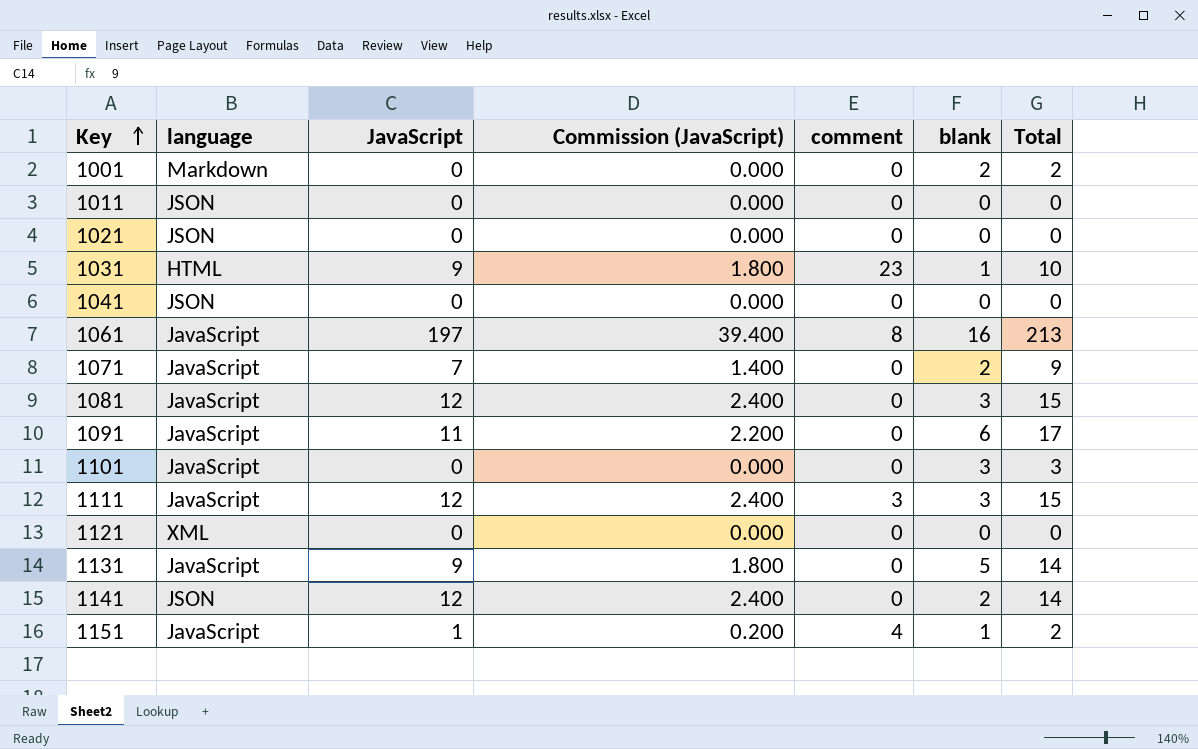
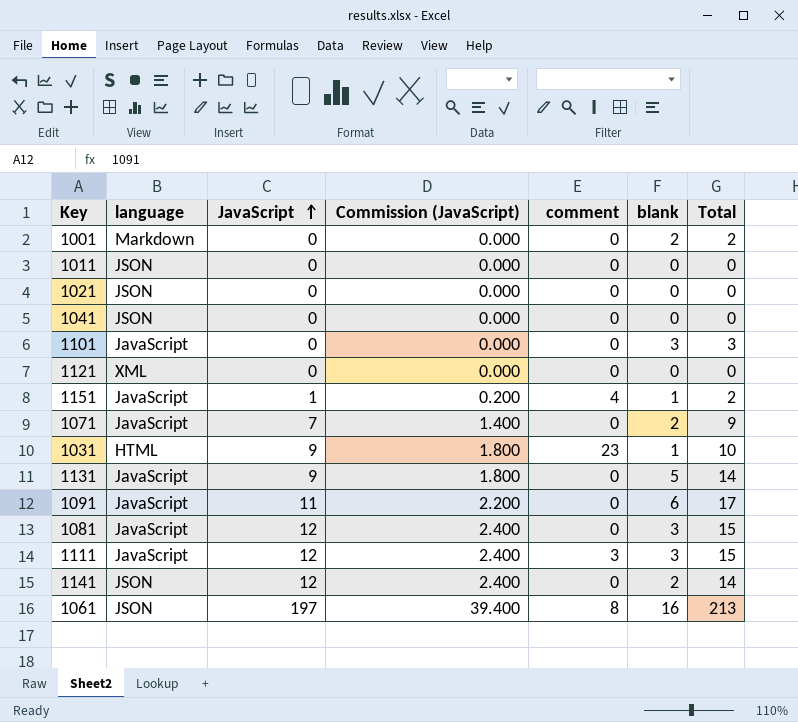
row order: Key ascending -> JavaScript ascending
1061 | language: JavaScript -> JSON

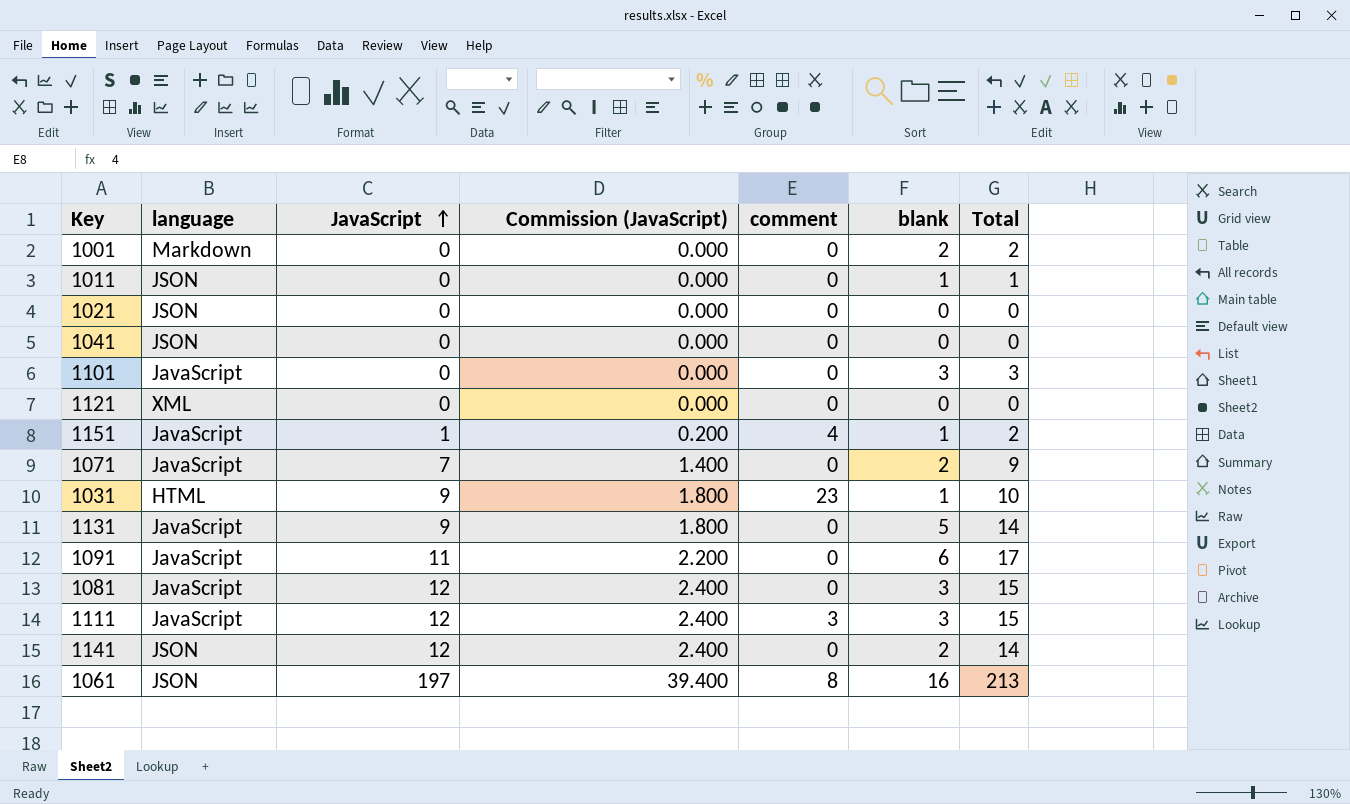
1011 | blank: 0 -> 1
1011 | Total: 0 -> 1

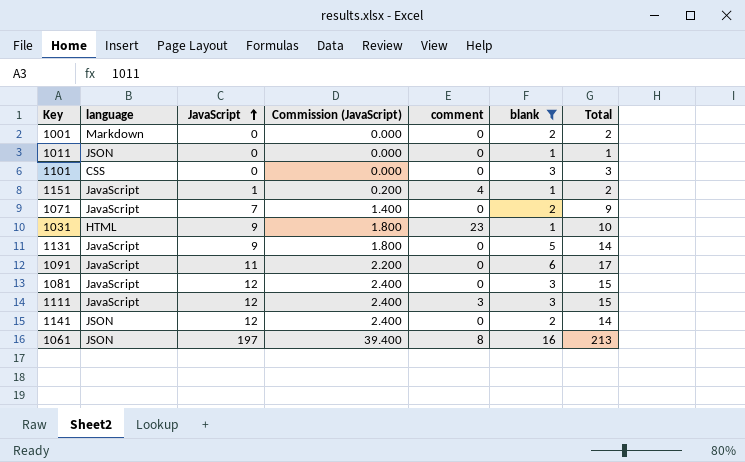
filter: none -> blank != 0
1101 | language: JavaScript -> CSS

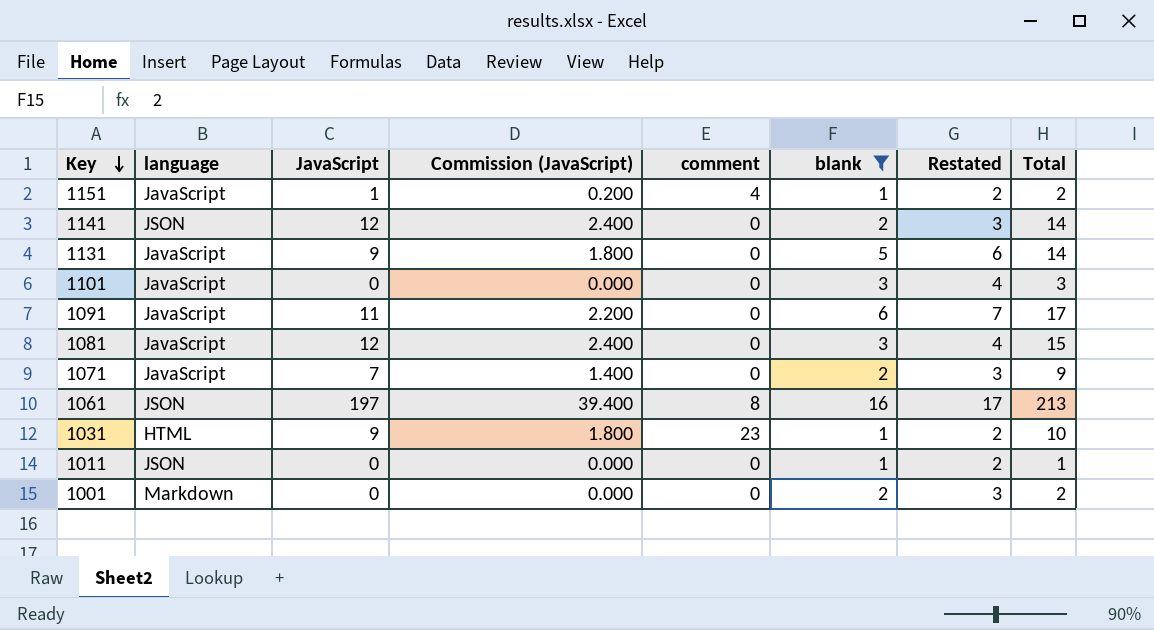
row order: JavaScript ascending -> Key descending
column Restated | formula: none -> [blank] + 1
row 1111: JavaScript | 12 | 2.400 | 3 | 3 | 15 -> none
1101 | language: CSS -> JavaScript

